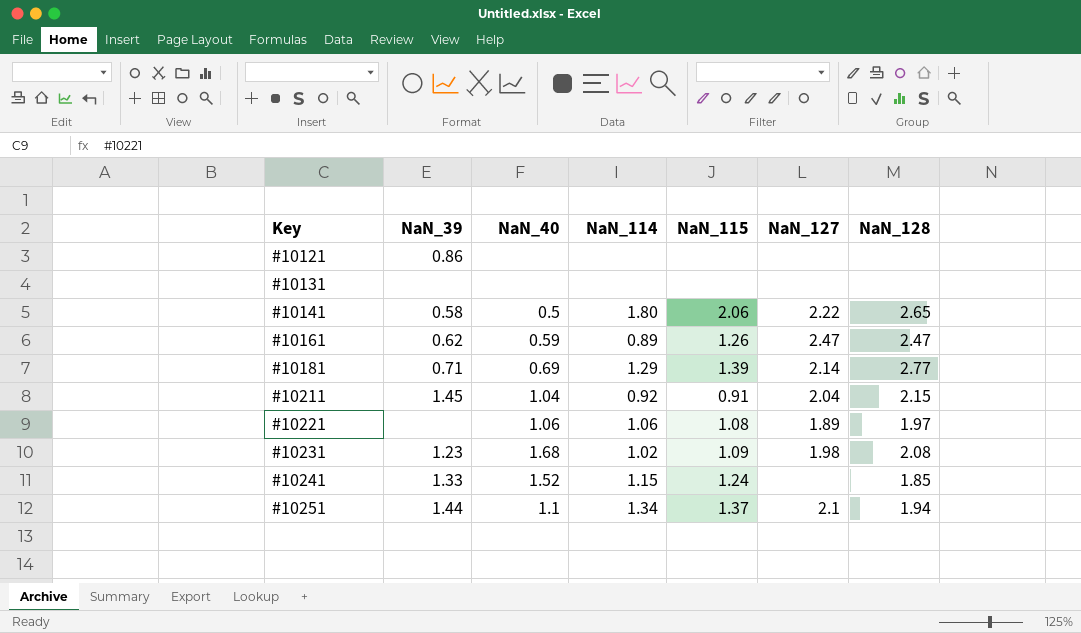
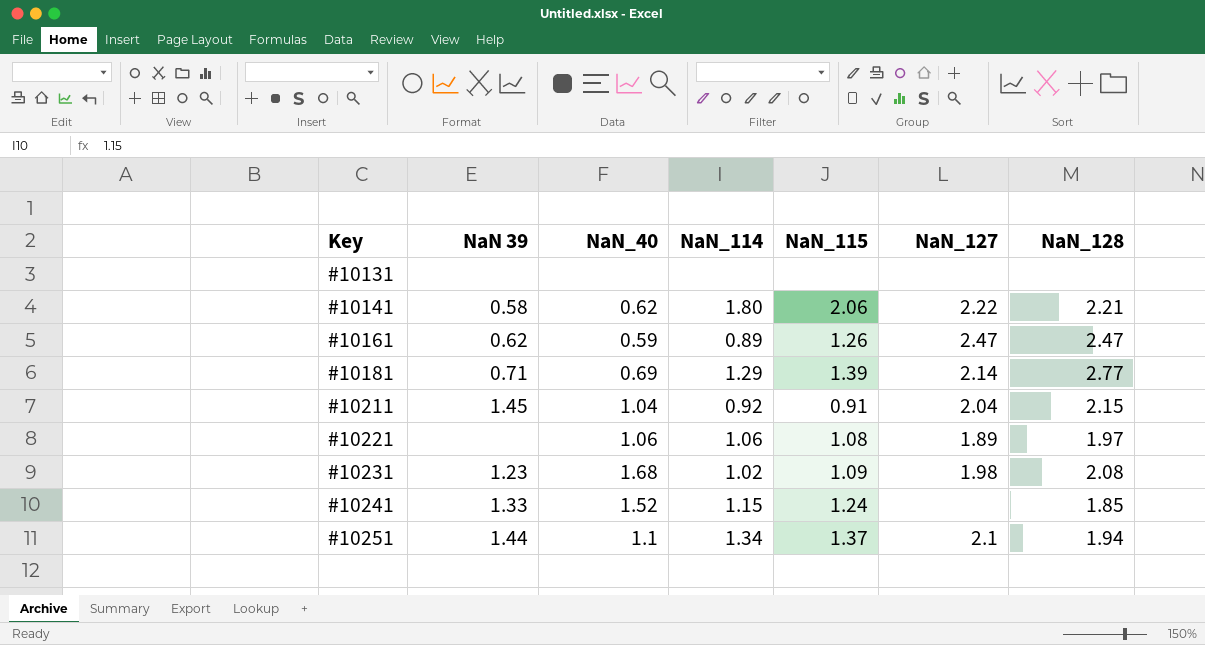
column name: NaN_39 -> NaN 39
row #10121: 0.86 | none | none | none | none | none -> none
#10141 | NaN_40: 0.5 -> 0.62
#10141 | NaN_128: 2.65 -> 2.21

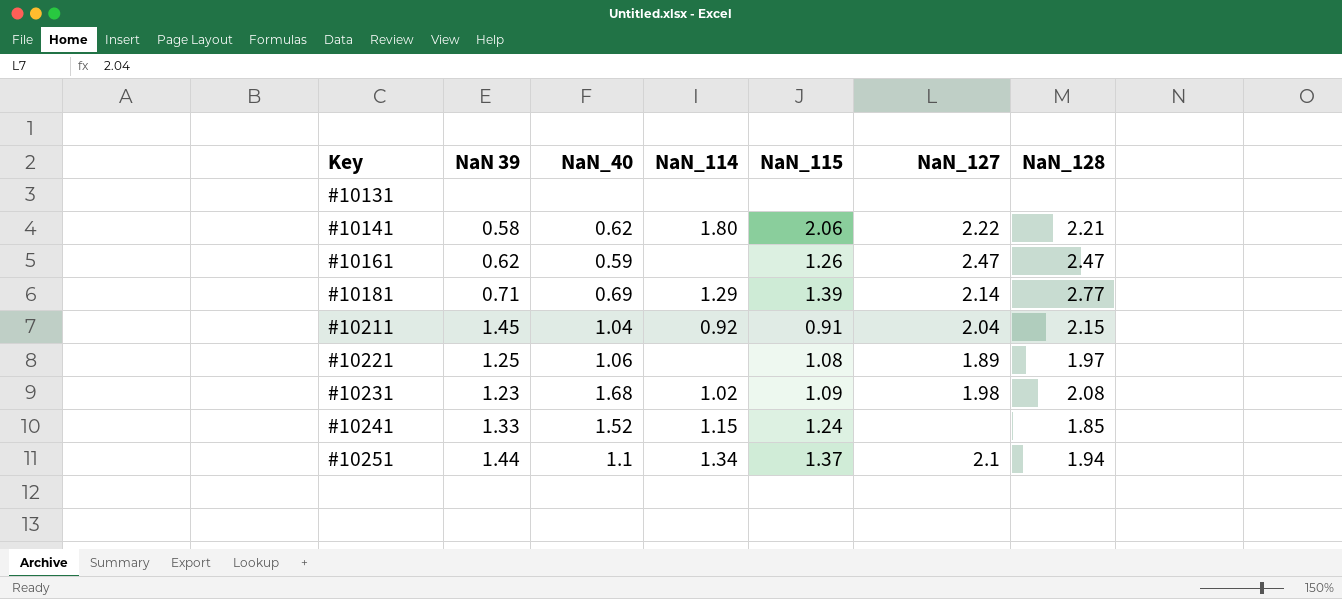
#10161 | NaN_114: 0.89 -> none
#10221 | NaN 39: none -> 1.25
#10221 | NaN_114: 1.06 -> none

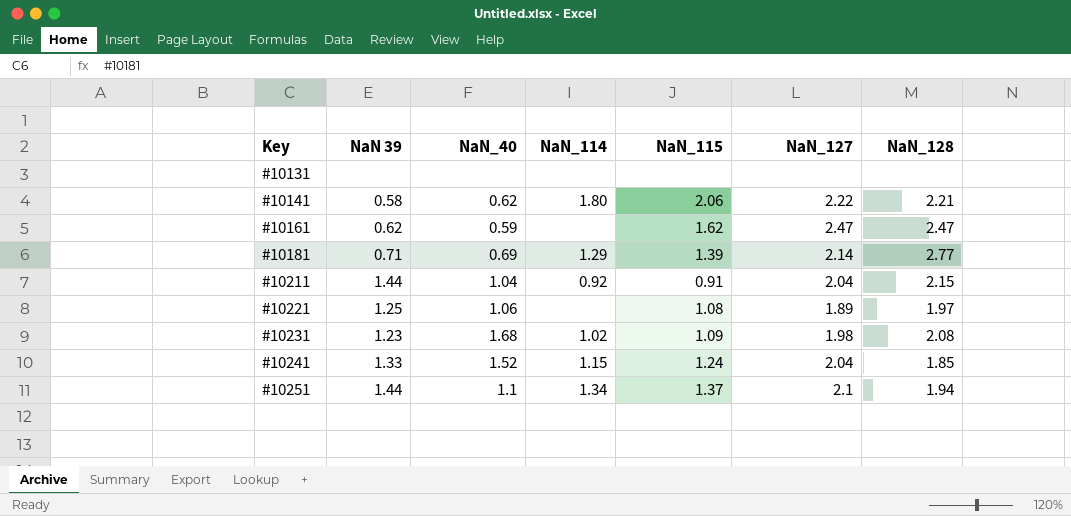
#10161 | NaN_115: 1.26 -> 1.62
#10211 | NaN 39: 1.45 -> 1.44
#10241 | NaN_127: none -> 2.04

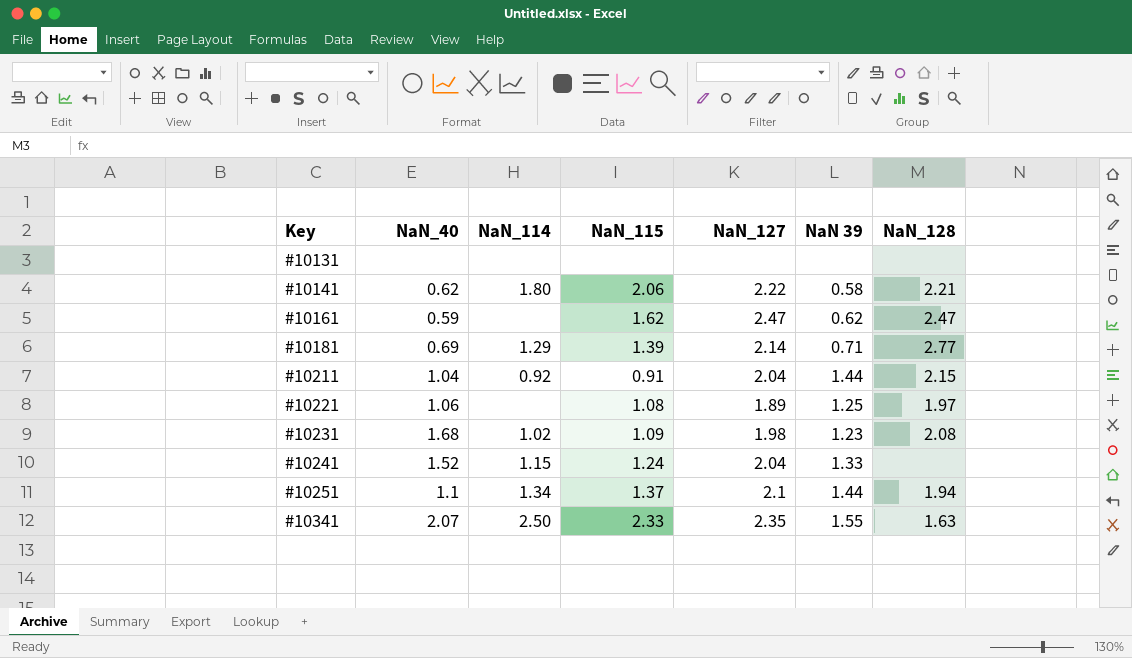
column NaN 39 | position: 2 -> 6
#10241 | NaN_128: 1.85 -> none
row #10341: none -> 2.07 | 2.50 | 2.33 | 2.35 | 1.55 | 1.63

